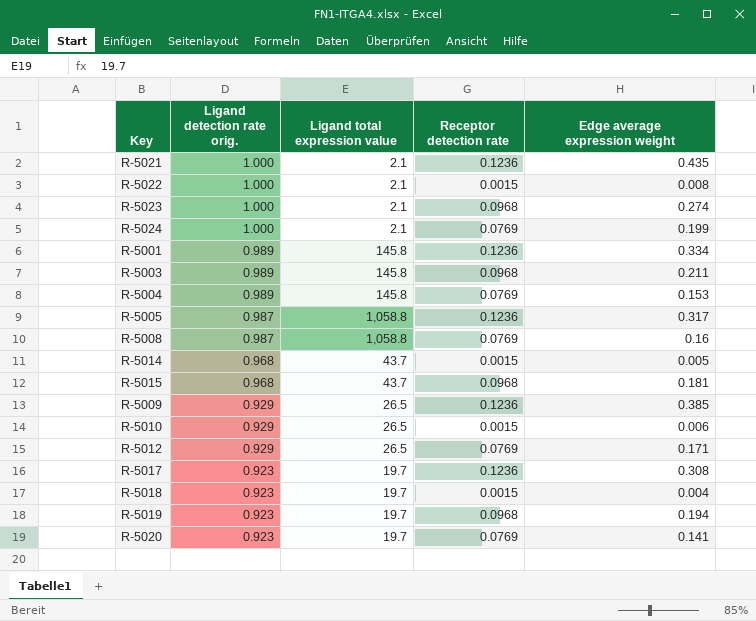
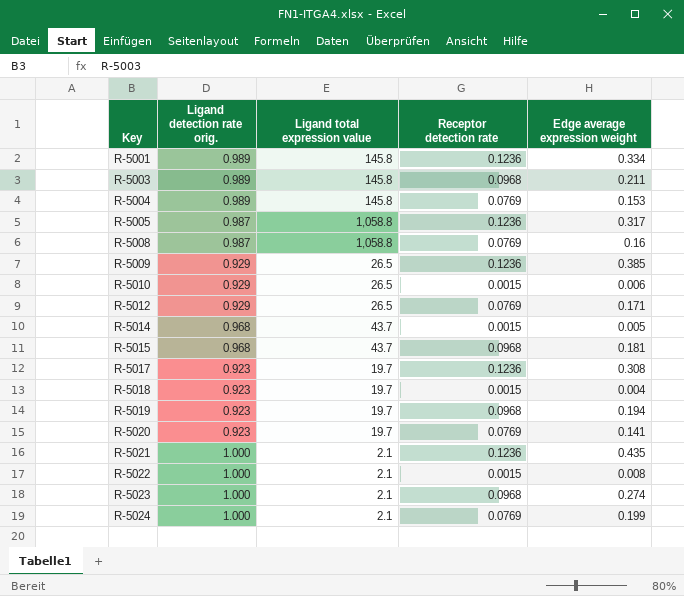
row order: Ligand detection rate orig. descending -> Key ascending

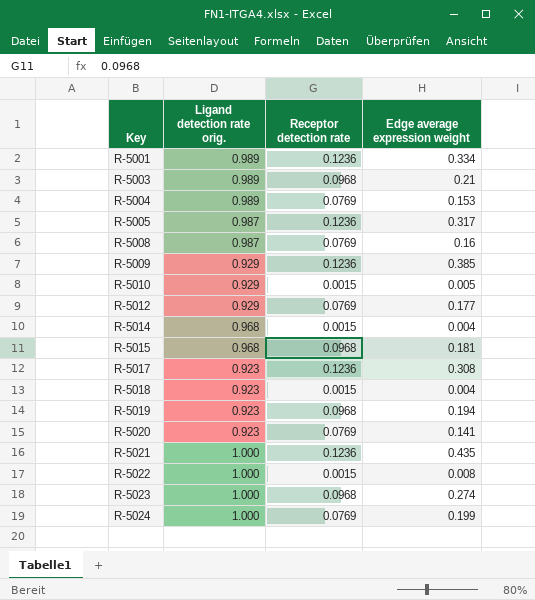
column Ligand total expression value | position: 3 -> none
R-5003 | Edge average expression weight: 0.211 -> 0.21
R-5010 | Edge average expression weight: 0.006 -> 0.005
R-5012 | Edge average expression weight: 0.171 -> 0.177
R-5014 | Edge average expression weight: 0.005 -> 0.004

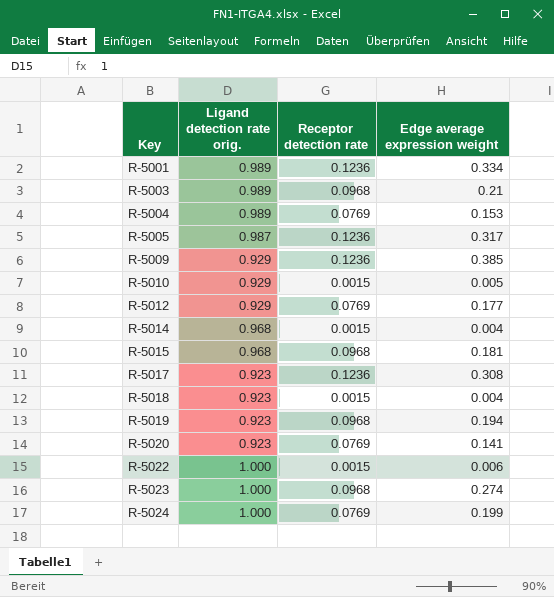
row R-5008: 0.987 | 0.0769 | 0.16 -> none
row R-5021: 1.000 | 0.1236 | 0.435 -> none
R-5022 | Edge average expression weight: 0.008 -> 0.006

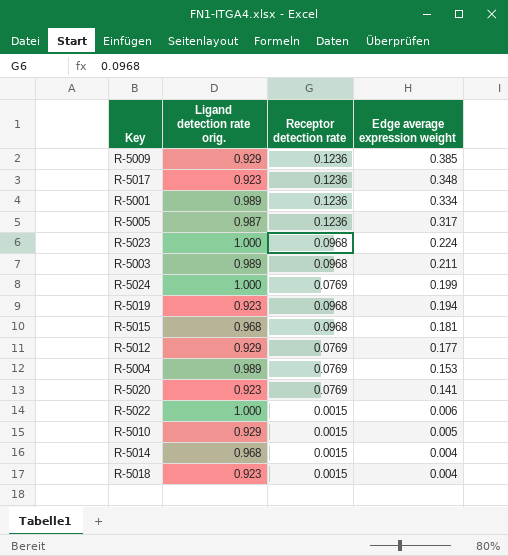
row order: Key ascending -> Edge average expression weight descending
R-5017 | Edge average expression weight: 0.308 -> 0.348
R-5023 | Edge average expression weight: 0.274 -> 0.224
R-5003 | Edge average expression weight: 0.21 -> 0.211

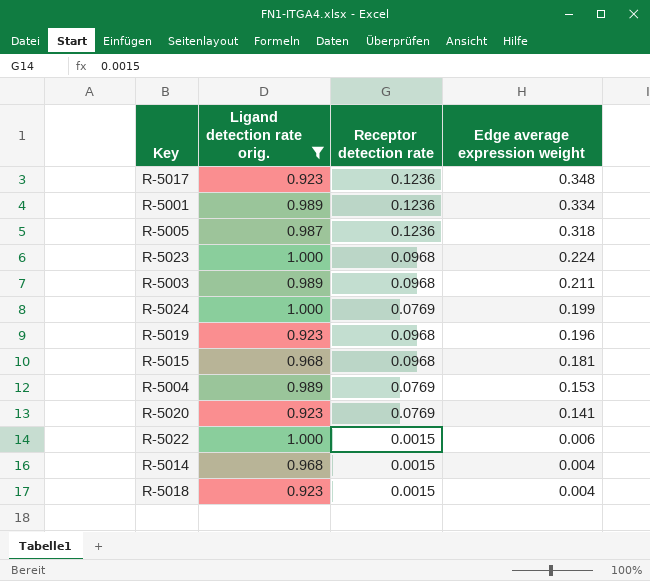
filter: none -> Ligand detection rate orig. != 0.929
R-5005 | Edge average expression weight: 0.317 -> 0.318
R-5019 | Edge average expression weight: 0.194 -> 0.196

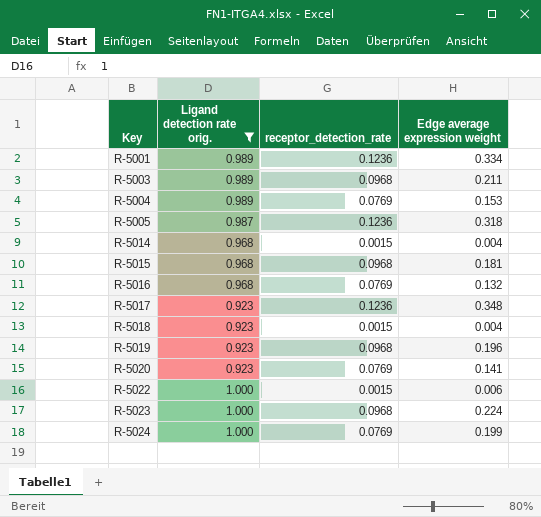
row order: Edge average expression weight descending -> Key ascending
column name: Receptor detection rate -> receptor_detection_rate
row R-5016: none -> 0.968 | 0.0769 | 0.132

